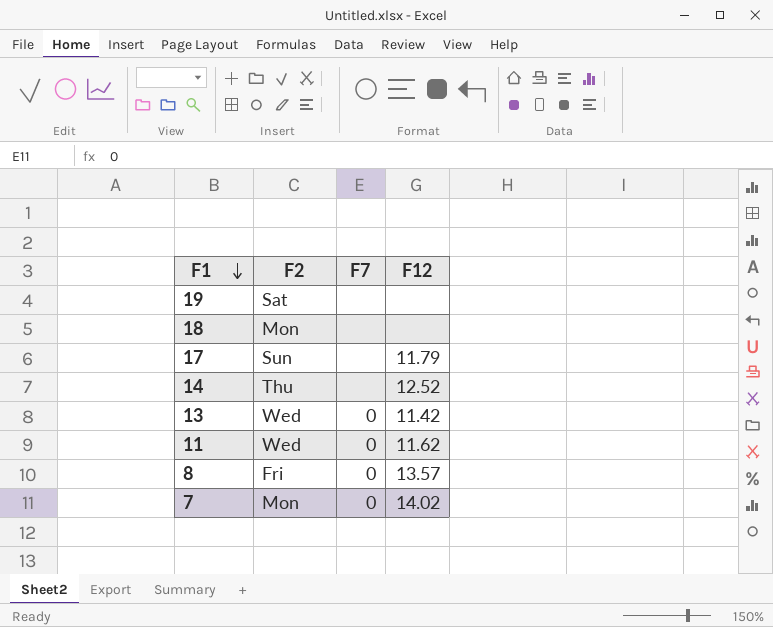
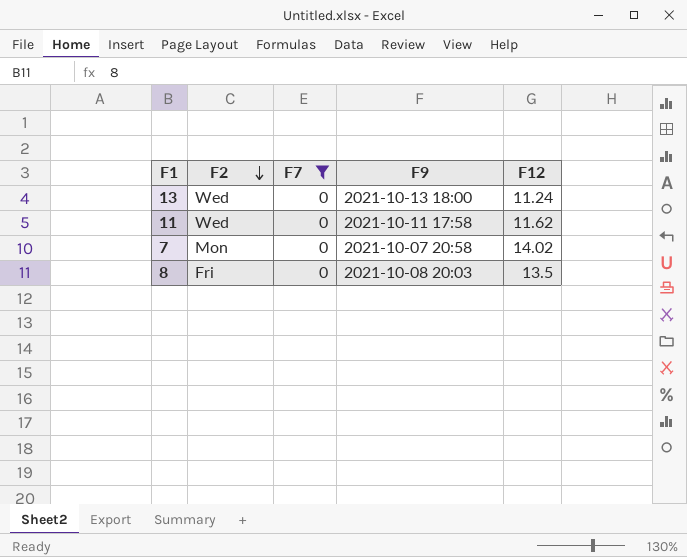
filter: none -> F7 = 0
row order: F1 descending -> F2 descending
column F9 | position: none -> 4
13 | F12: 11.42 -> 11.24
8 | F12: 13.57 -> 13.5

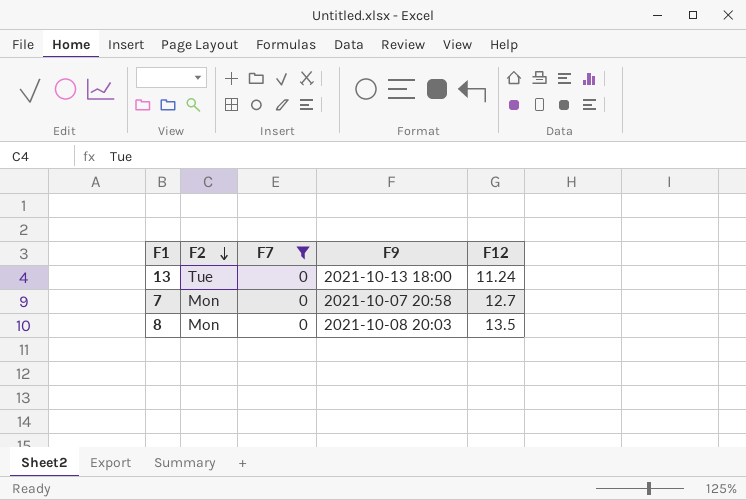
row 11: Wed | 0 | 2021-10-11 17:58 | 11.62 -> none
13 | F2: Wed -> Tue
7 | F12: 14.02 -> 12.7
8 | F2: Fri -> Mon

